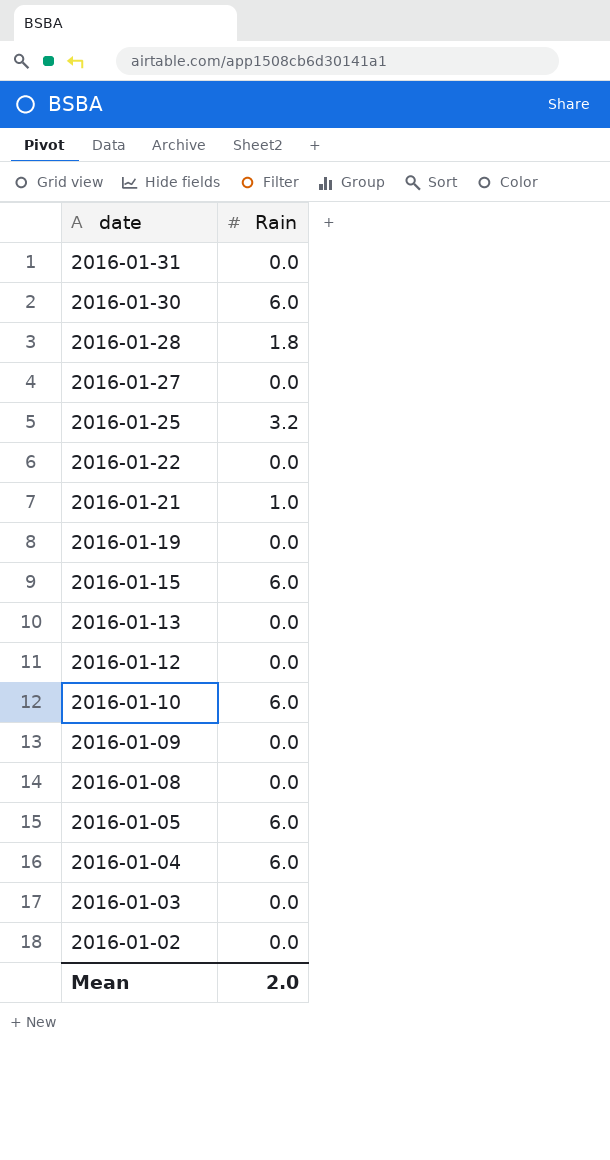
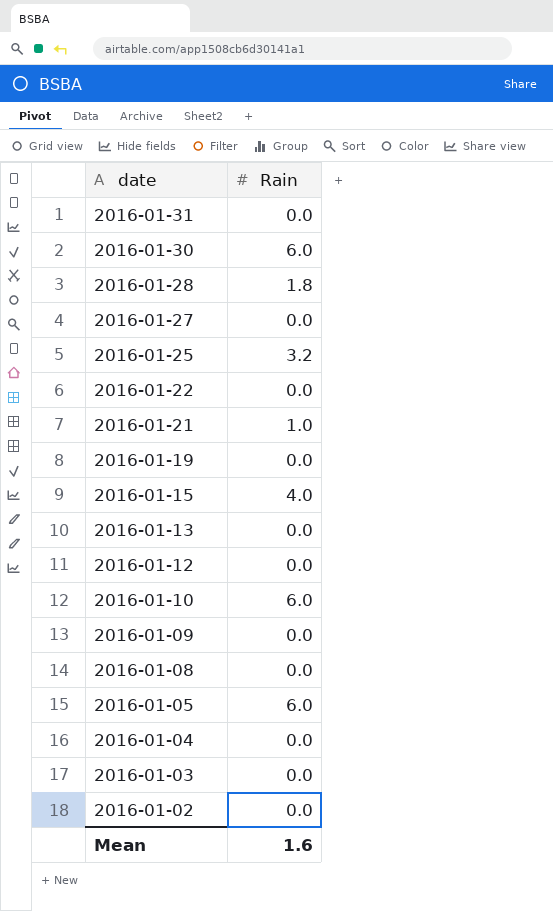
2016-01-15 | Rain: 6.0 -> 4.0
2016-01-04 | Rain: 6.0 -> 0.0
Mean | Rain: 2.0 -> 1.6

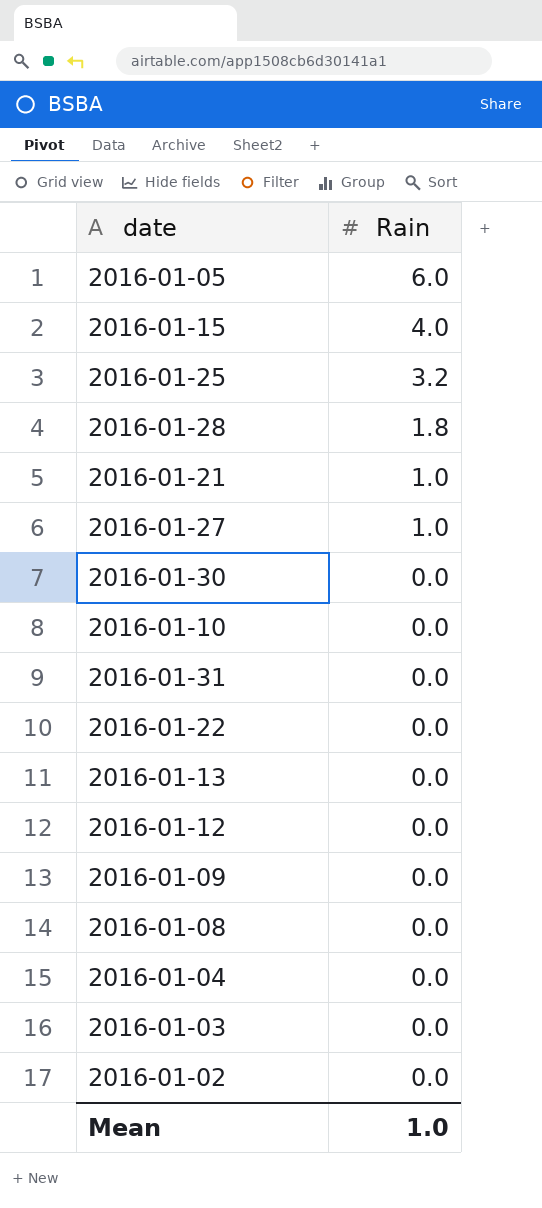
row order: date descending -> Rain descending
row 2016-01-19: 0.0 -> none
2016-01-27 | Rain: 0.0 -> 1.0
2016-01-30 | Rain: 6.0 -> 0.0
2016-01-10 | Rain: 6.0 -> 0.0
Mean | Rain: 1.6 -> 1.0

